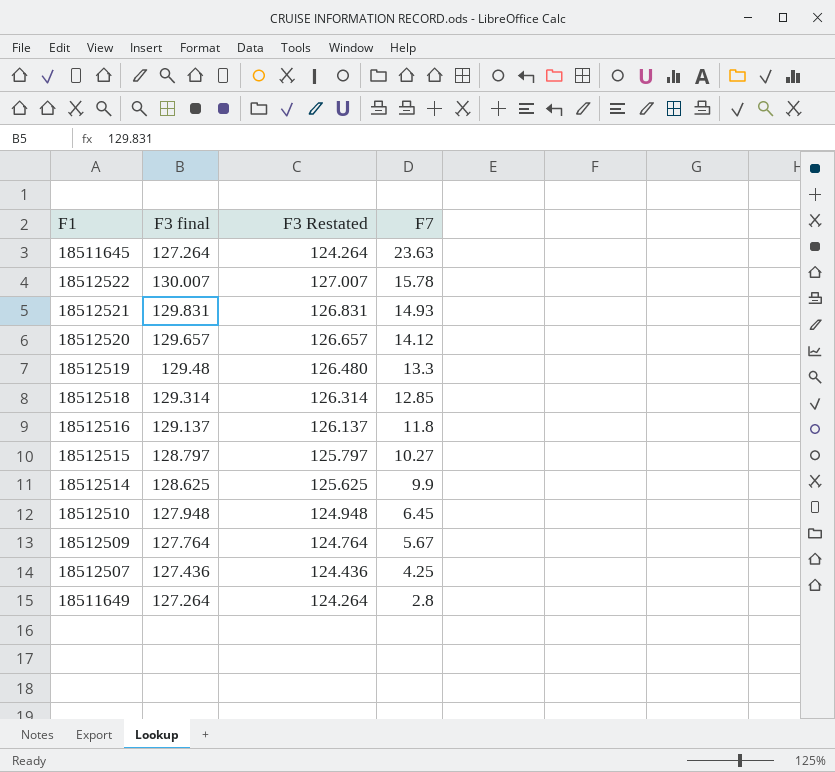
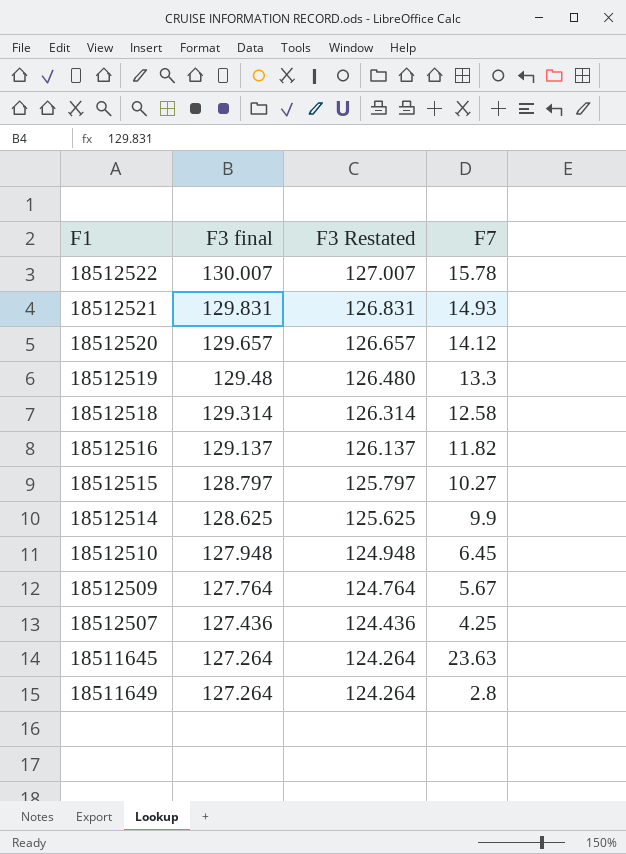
row order: F7 descending -> F3 final descending
18512518 | F7: 12.85 -> 12.58
18512516 | F7: 11.8 -> 11.82

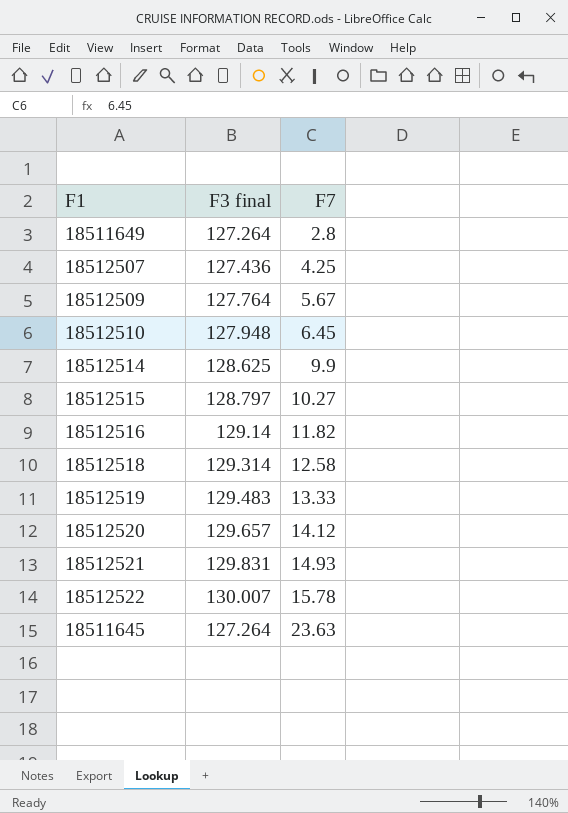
row order: F3 final descending -> F7 ascending
column F3 Restated | formula: [F3 final] - 3 -> none
18512516 | F3 final: 129.137 -> 129.14
18512519 | F3 final: 129.48 -> 129.483
18512519 | F7: 13.3 -> 13.33

